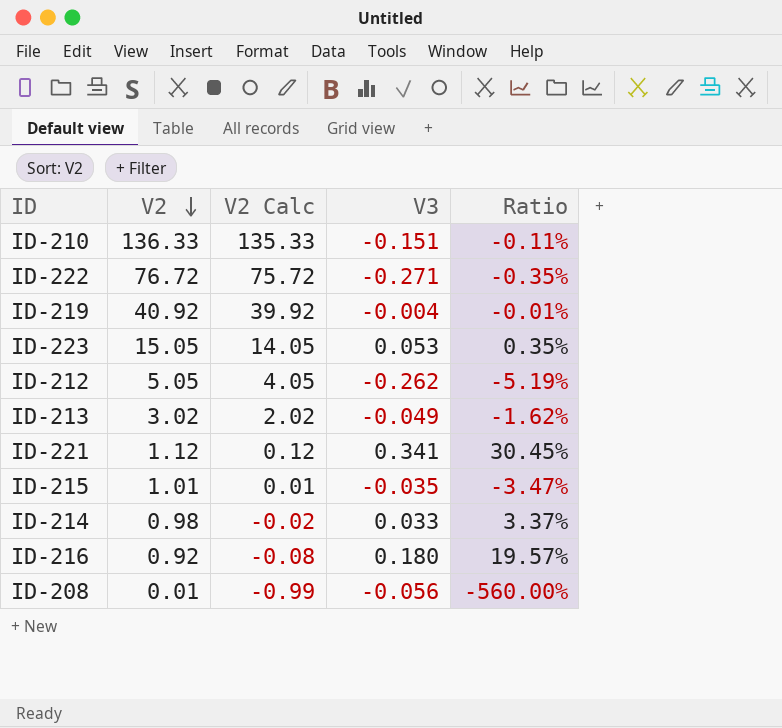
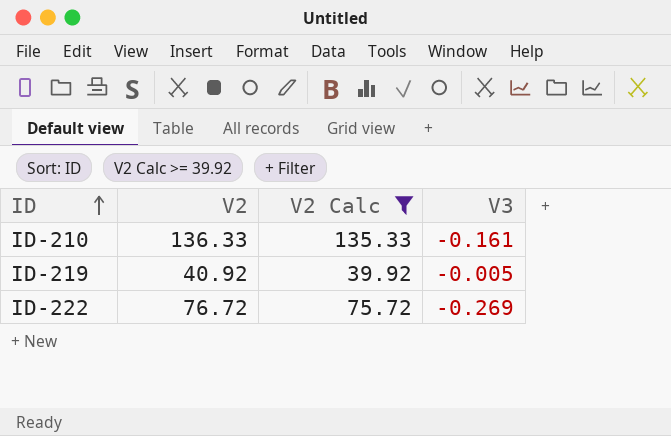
filter: none -> V2 Calc >= 39.92
row order: V2 descending -> ID ascending
column Ratio | formula: [V3] / [V2] -> none
ID-210 | V3: -0.151 -> -0.161
ID-219 | V3: -0.004 -> -0.005
ID-222 | V3: -0.271 -> -0.269

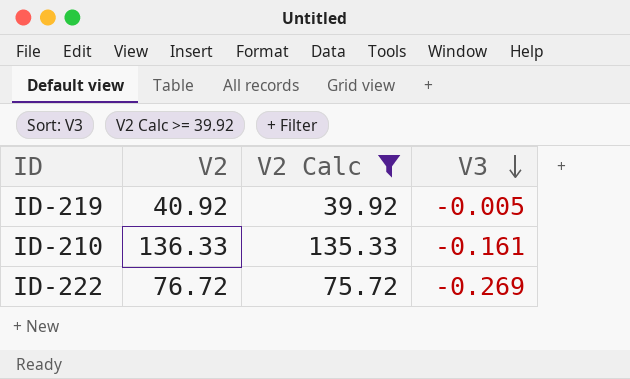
row order: ID ascending -> V3 descending

